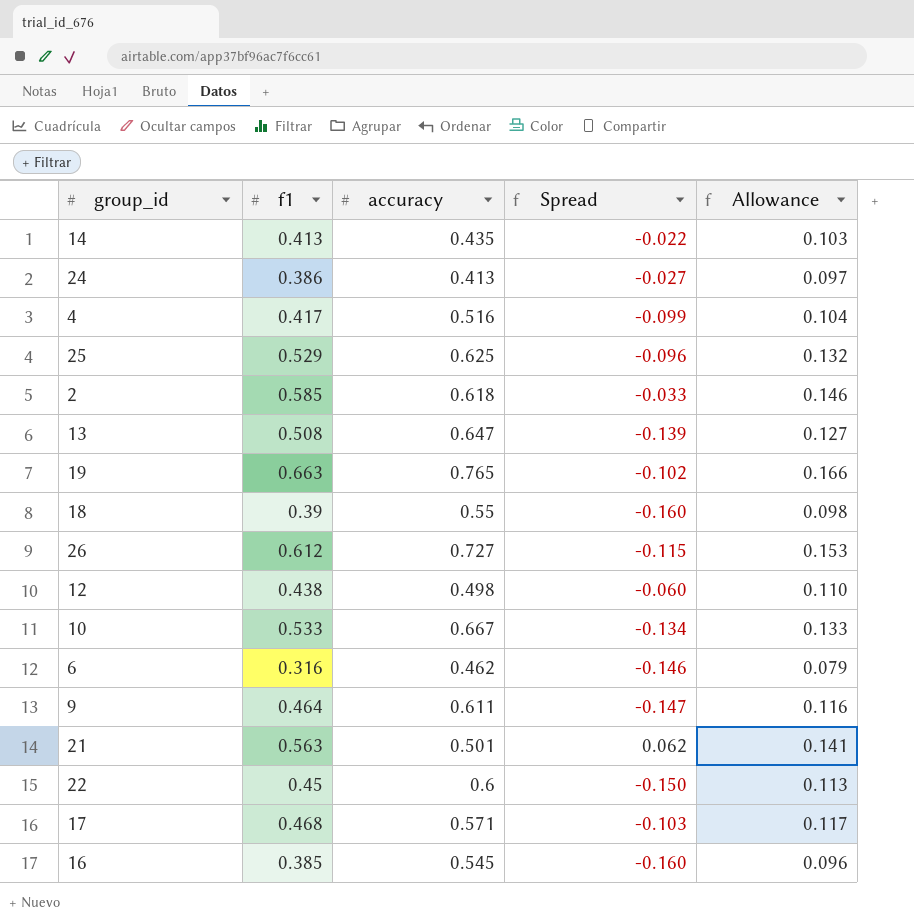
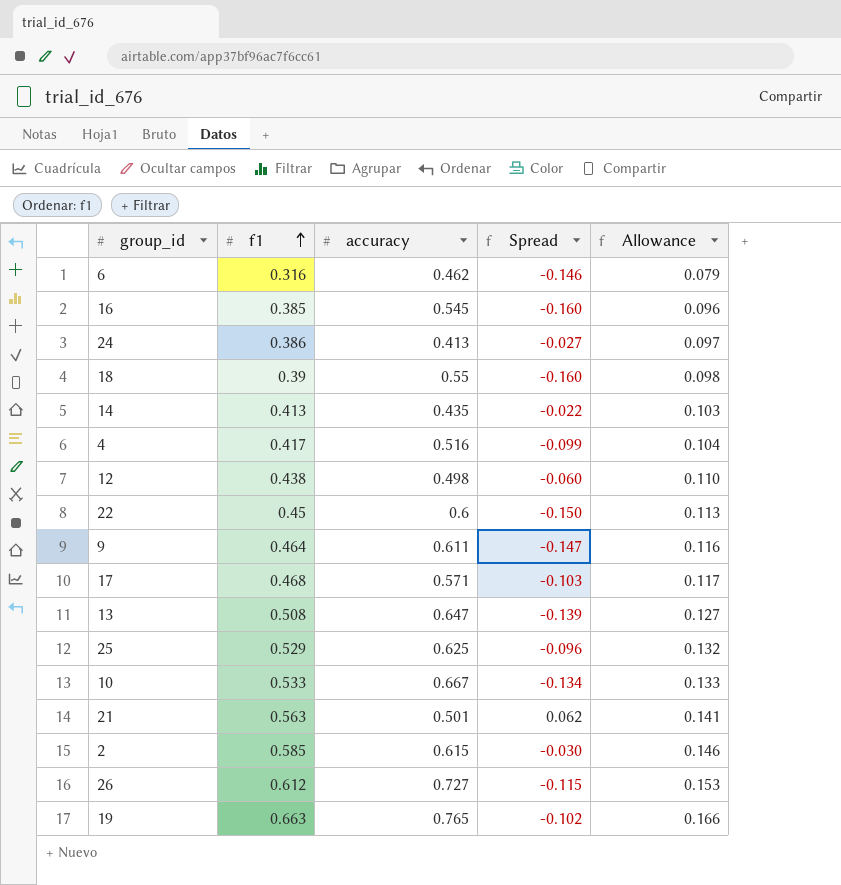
row order: none -> f1 ascending
2 | accuracy: 0.618 -> 0.615
2 | Spread: -0.033 -> -0.030

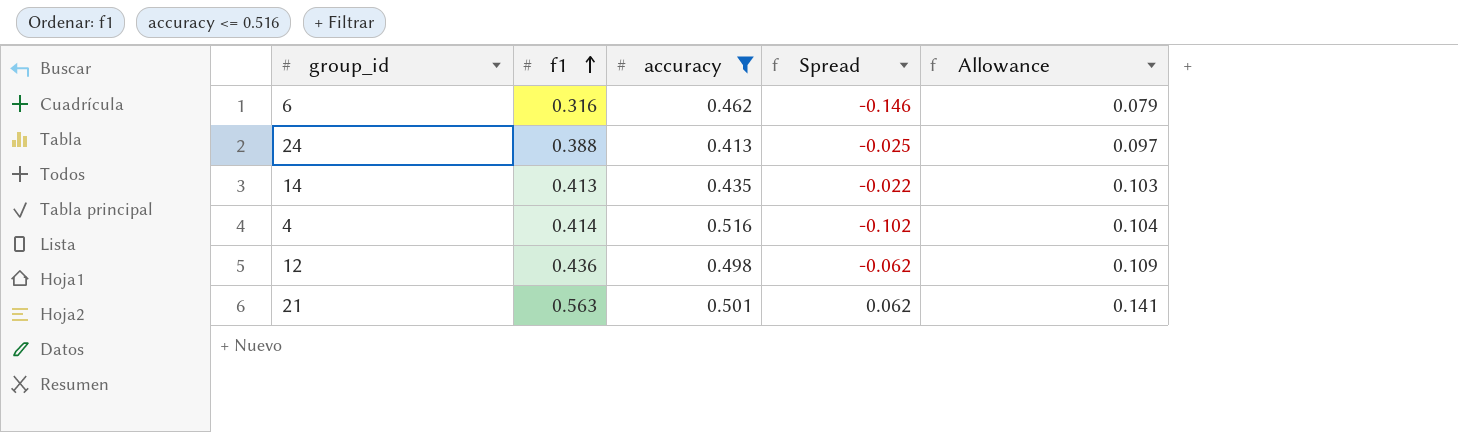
filter: none -> accuracy <= 0.516
24 | f1: 0.386 -> 0.388
24 | Spread: -0.027 -> -0.025
4 | f1: 0.417 -> 0.414
4 | Spread: -0.099 -> -0.102
12 | f1: 0.438 -> 0.436
12 | Spread: -0.060 -> -0.062
12 | Allowance: 0.110 -> 0.109

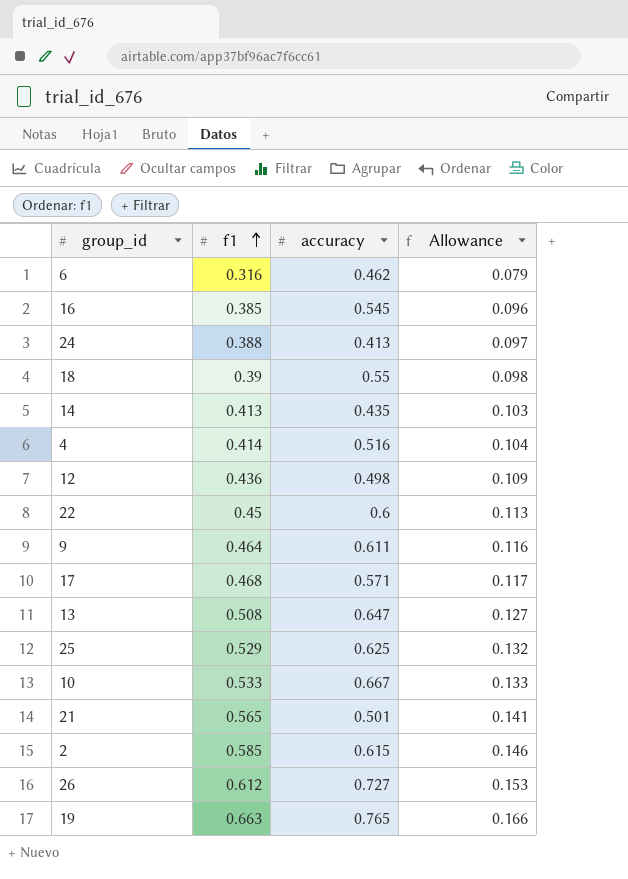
filter: accuracy <= 0.516 -> none
column Spread | formula: [f1] - [accuracy] -> none
21 | f1: 0.563 -> 0.565

